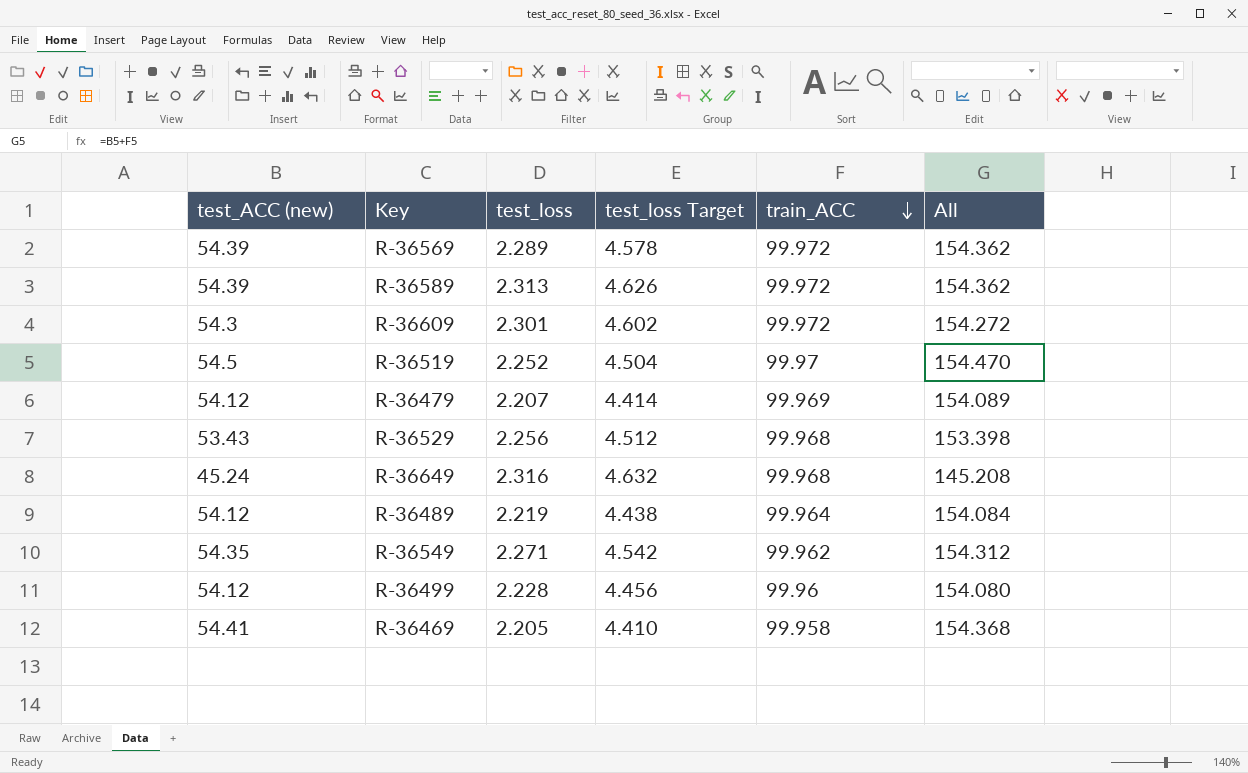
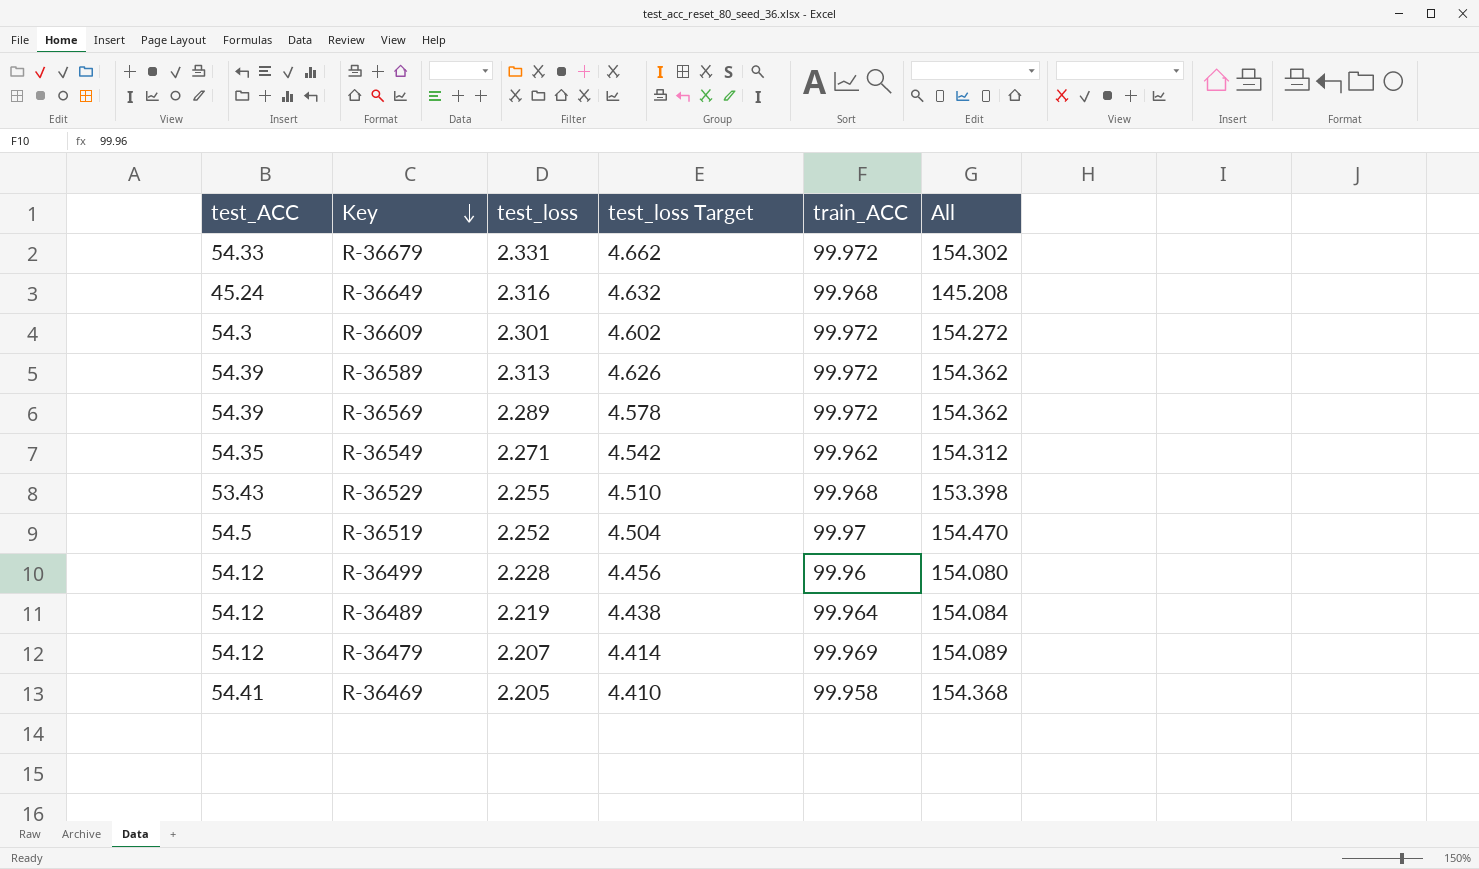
row order: train_ACC descending -> Key descending
column name: test_ACC (new) -> test_ACC
row R-36679: none -> 54.33 | 2.331 | 4.662 | 99.972 | 154.302
R-36529 | test_loss: 2.256 -> 2.255
R-36529 | test_loss Target: 4.512 -> 4.510

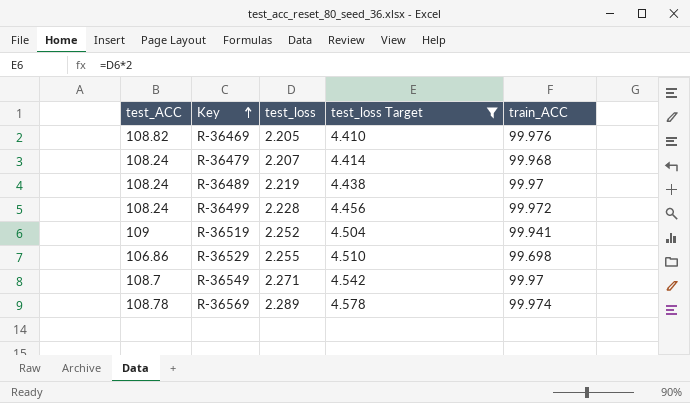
filter: none -> test_loss Target <= 4.578
row order: Key descending -> Key ascending
column All | formula: [test_ACC] + [train_ACC] -> none
R-36469 | test_ACC: 54.41 -> 108.82
R-36469 | train_ACC: 99.958 -> 99.976
R-36479 | test_ACC: 54.12 -> 108.24
R-36479 | train_ACC: 99.969 -> 99.968
R-36489 | test_ACC: 54.12 -> 108.24
R-36489 | train_ACC: 99.964 -> 99.97
R-36499 | test_ACC: 54.12 -> 108.24
R-36499 | train_ACC: 99.96 -> 99.972
R-36519 | test_ACC: 54.5 -> 109
R-36519 | train_ACC: 99.97 -> 99.941
R-36529 | test_ACC: 53.43 -> 106.86
R-36529 | train_ACC: 99.968 -> 99.698
R-36549 | test_ACC: 54.35 -> 108.7
R-36549 | train_ACC: 99.962 -> 99.97
R-36569 | test_ACC: 54.39 -> 108.78
R-36569 | train_ACC: 99.972 -> 99.974

